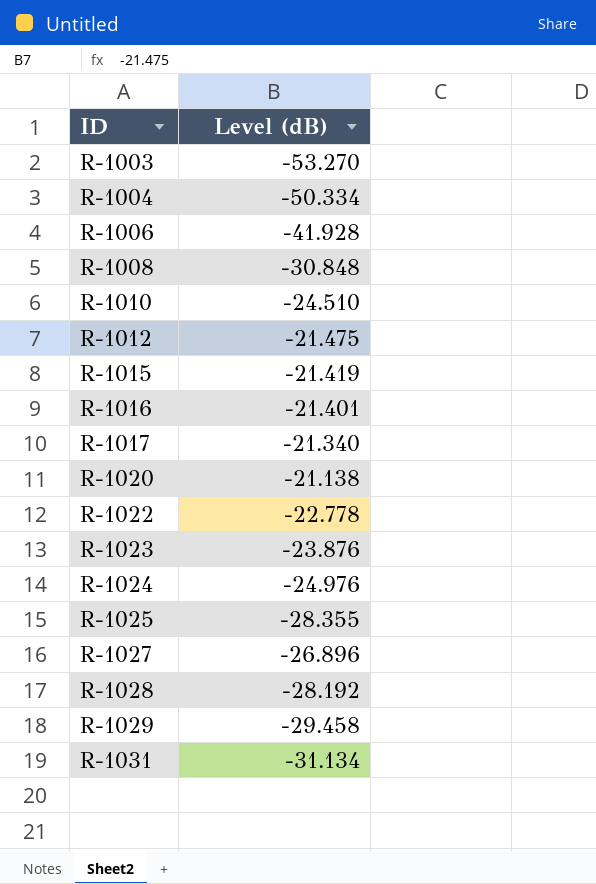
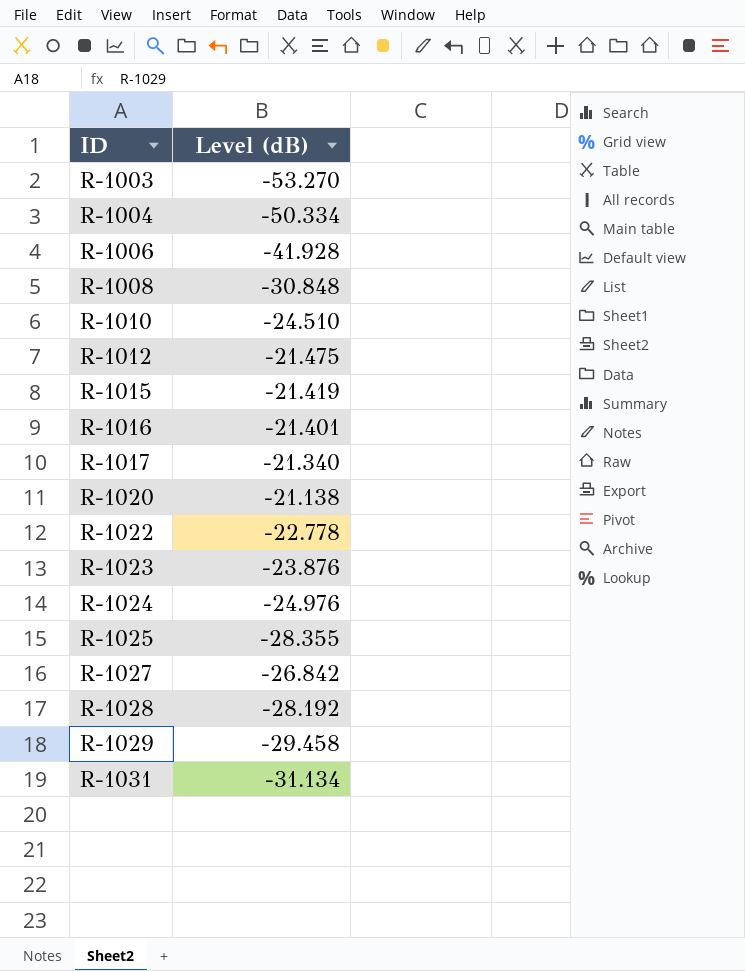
R-1027 | Level (dB): -26.896 -> -26.842

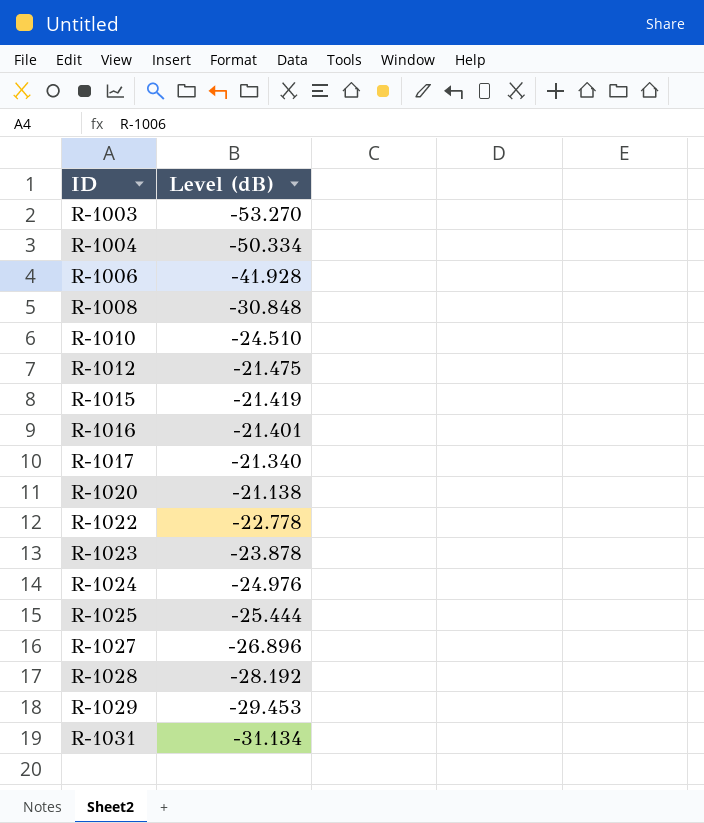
R-1023 | Level (dB): -23.876 -> -23.878
R-1025 | Level (dB): -28.355 -> -25.444
R-1027 | Level (dB): -26.842 -> -26.896
R-1029 | Level (dB): -29.458 -> -29.453

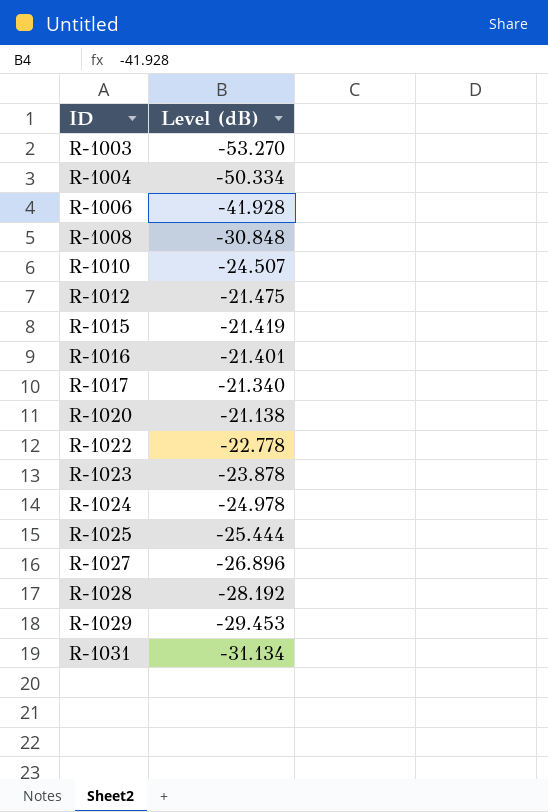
R-1010 | Level (dB): -24.510 -> -24.507
R-1024 | Level (dB): -24.976 -> -24.978

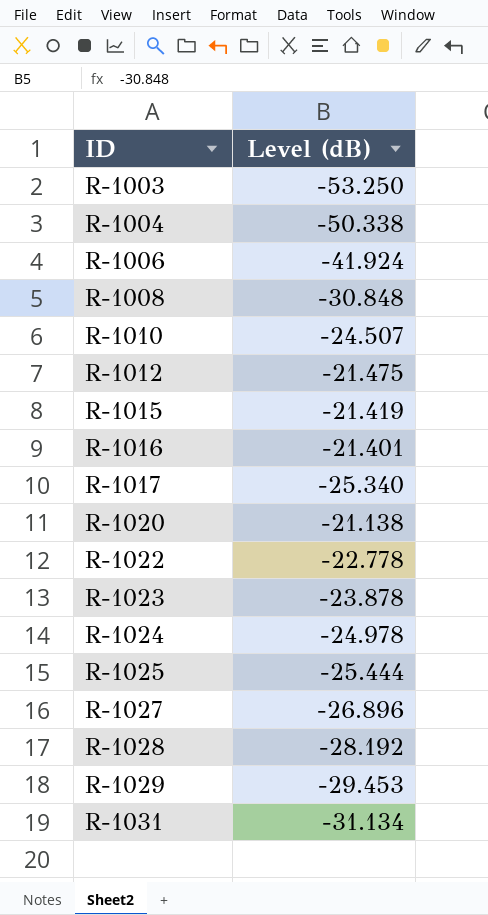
R-1003 | Level (dB): -53.270 -> -53.250
R-1004 | Level (dB): -50.334 -> -50.338
R-1006 | Level (dB): -41.928 -> -41.924
R-1017 | Level (dB): -21.340 -> -25.340

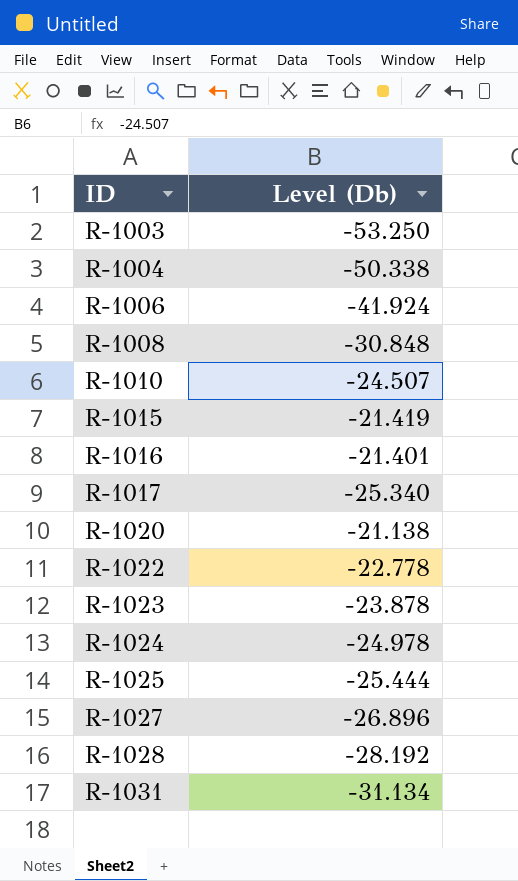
column name: Level (dB) -> Level (Db)
row R-1012: -21.475 -> none
row R-1029: -29.453 -> none

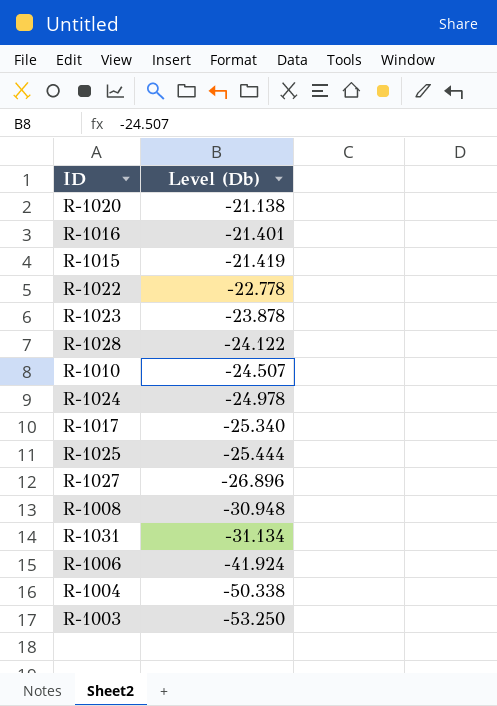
row order: ID ascending -> Level (Db) descending
R-1028 | Level (Db): -28.192 -> -24.122
R-1008 | Level (Db): -30.848 -> -30.948

